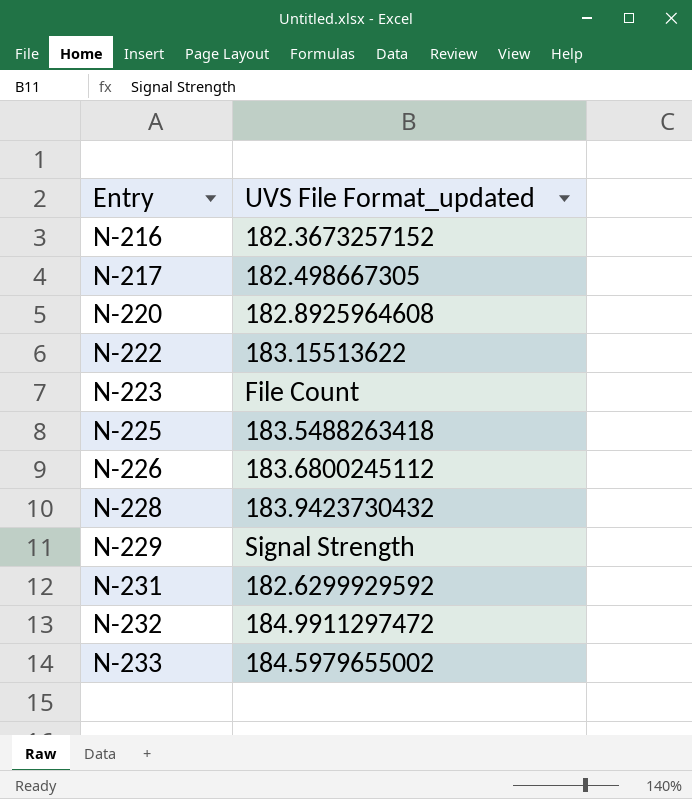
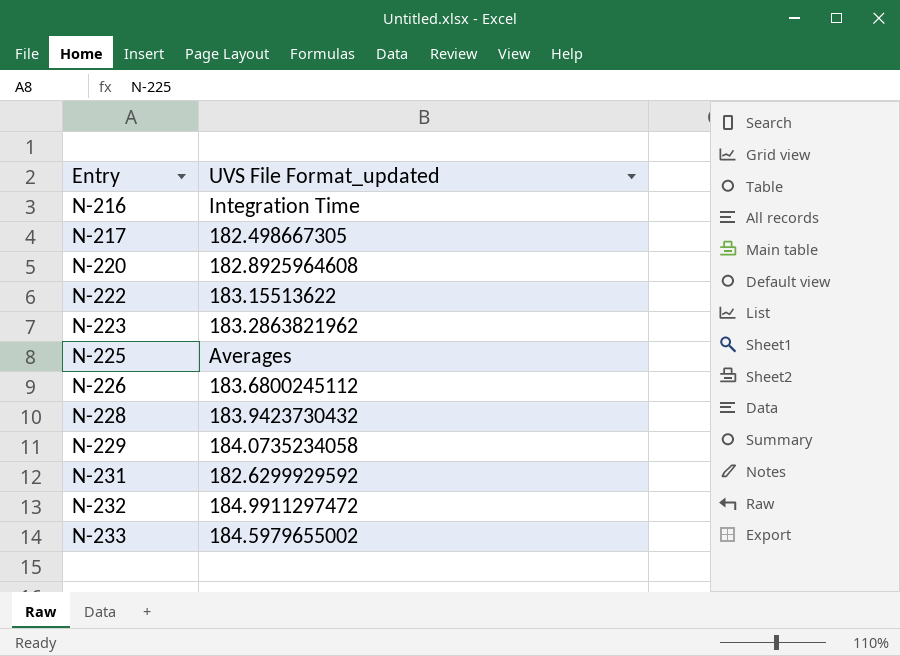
N-216 | UVS File Format_updated: 182.3673257152 -> Integration Time
N-223 | UVS File Format_updated: File Count -> 183.2863821962
N-225 | UVS File Format_updated: 183.5488263418 -> Averages
N-229 | UVS File Format_updated: Signal Strength -> 184.0735234058

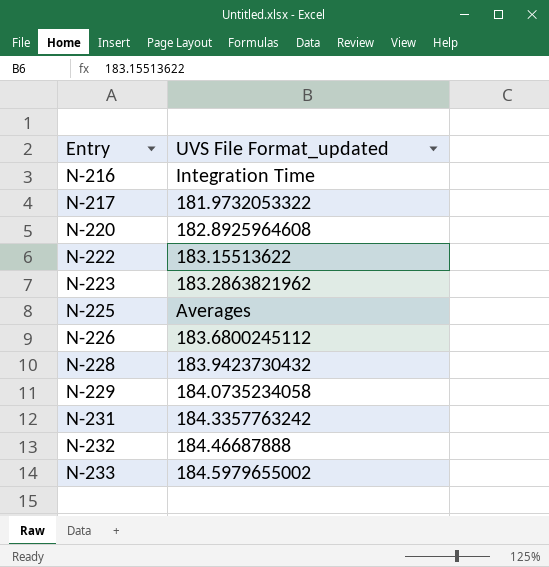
N-217 | UVS File Format_updated: 182.498667305 -> 181.9732053322
N-231 | UVS File Format_updated: 182.6299929592 -> 184.3357763242
N-232 | UVS File Format_updated: 184.9911297472 -> 184.46687888

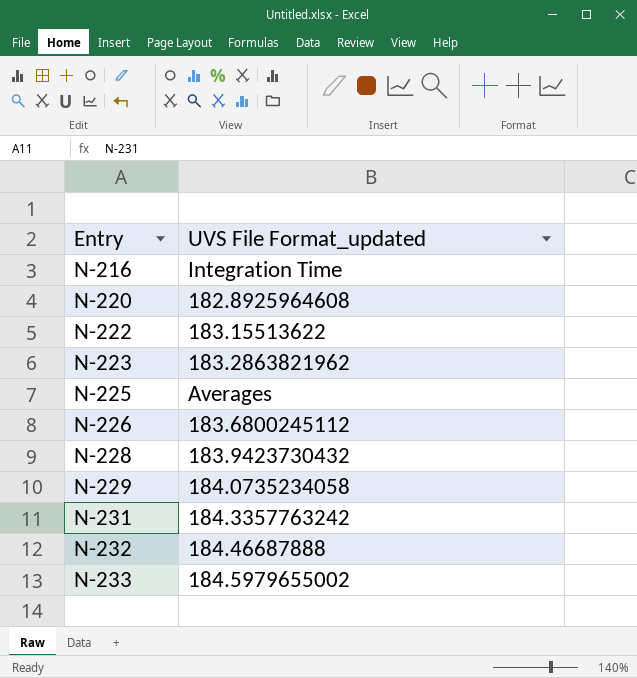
row N-217: 181.9732053322 -> none

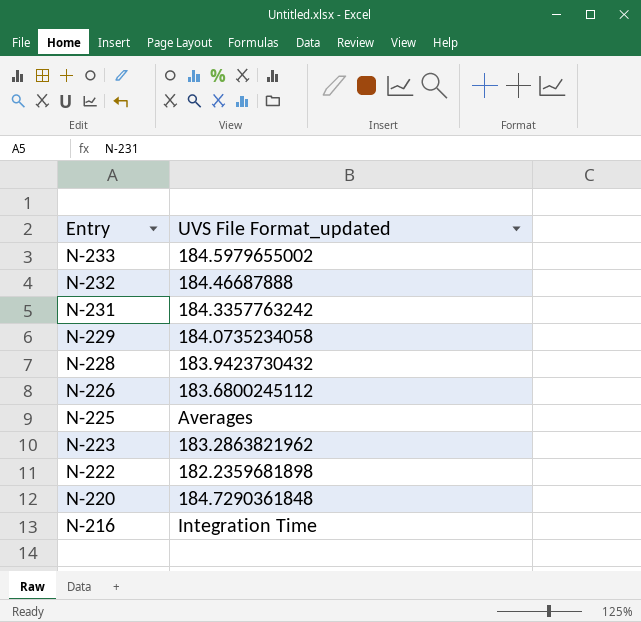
row order: Entry ascending -> Entry descending
N-222 | UVS File Format_updated: 183.15513622 -> 182.2359681898
N-220 | UVS File Format_updated: 182.8925964608 -> 184.7290361848

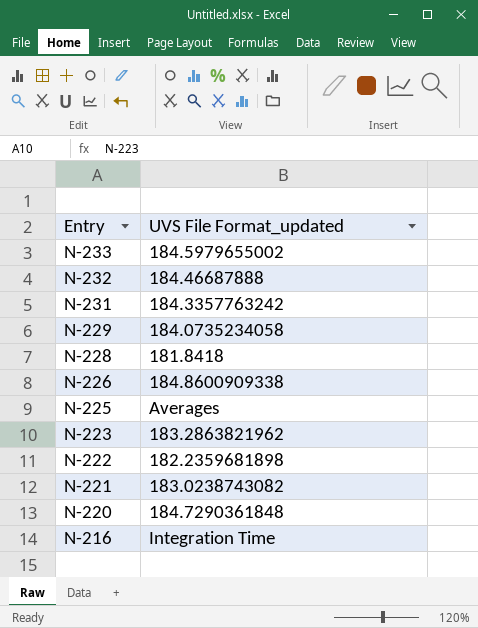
N-228 | UVS File Format_updated: 183.9423730432 -> 181.8418
N-226 | UVS File Format_updated: 183.6800245112 -> 184.8600909338
row N-221: none -> 183.0238743082

